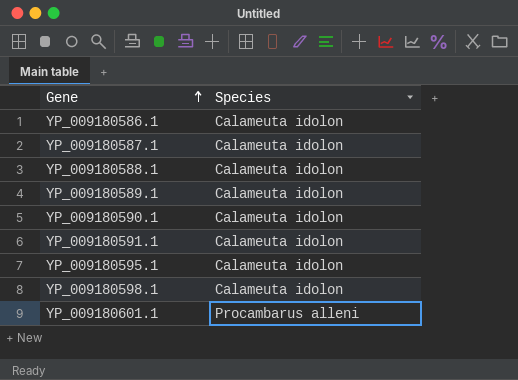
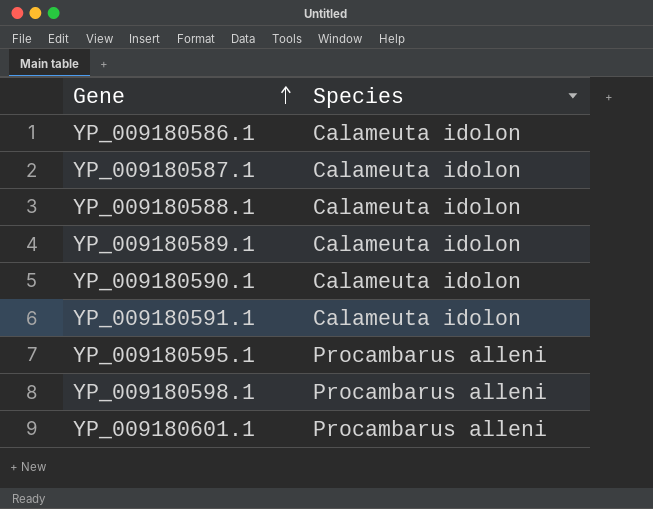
YP_009180595.1 | Species: Calameuta idolon -> Procambarus alleni
YP_009180598.1 | Species: Calameuta idolon -> Procambarus alleni

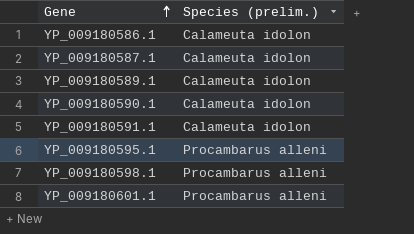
column name: Species -> Species (prelim.)
row YP_009180588.1: Calameuta idolon -> none

